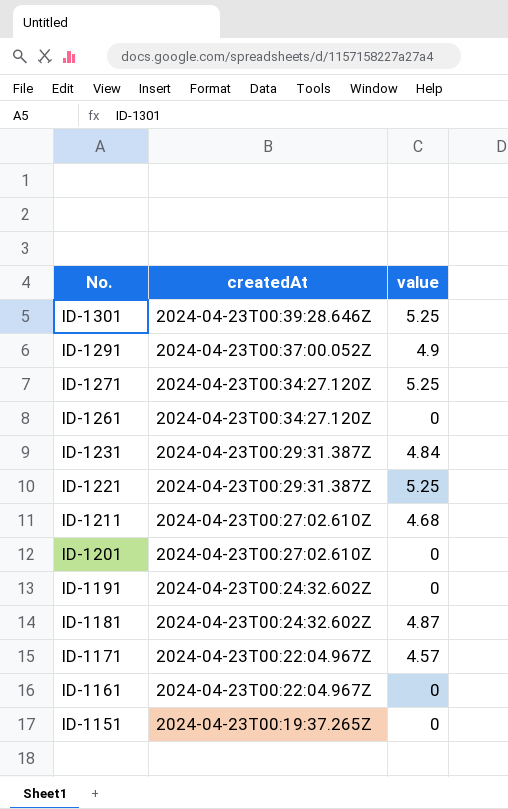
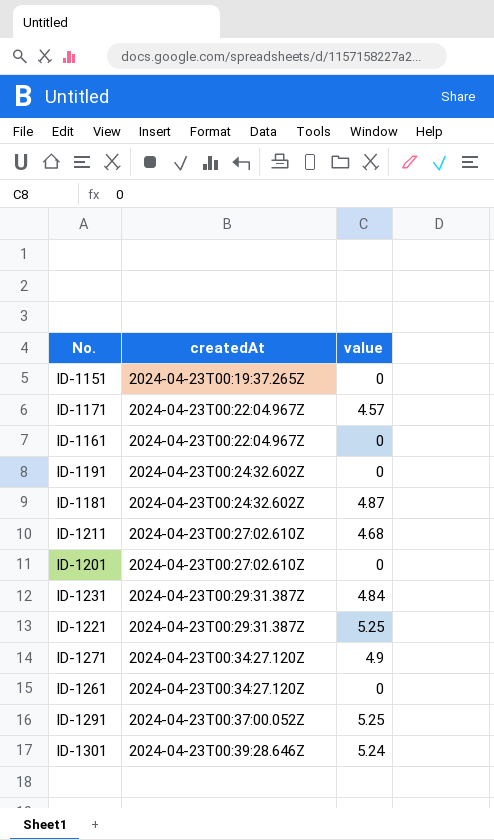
row order: No. descending -> createdAt ascending
ID-1271 | value: 5.25 -> 4.9
ID-1291 | value: 4.9 -> 5.25
ID-1301 | value: 5.25 -> 5.24

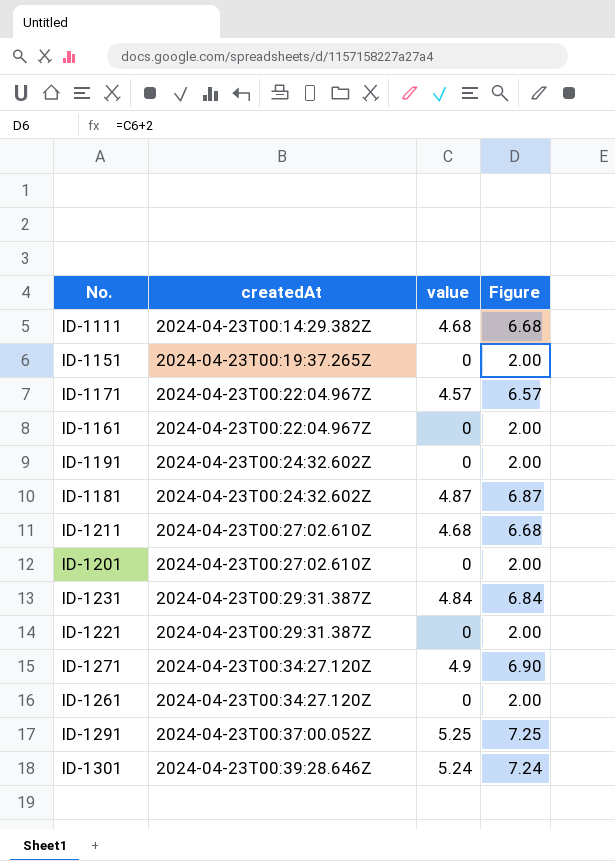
column Figure | formula: none -> [value] + 2
row ID-1111: none -> 2024-04-23T00:14:29.382Z | 4.68 | 6.68
ID-1221 | value: 5.25 -> 0

